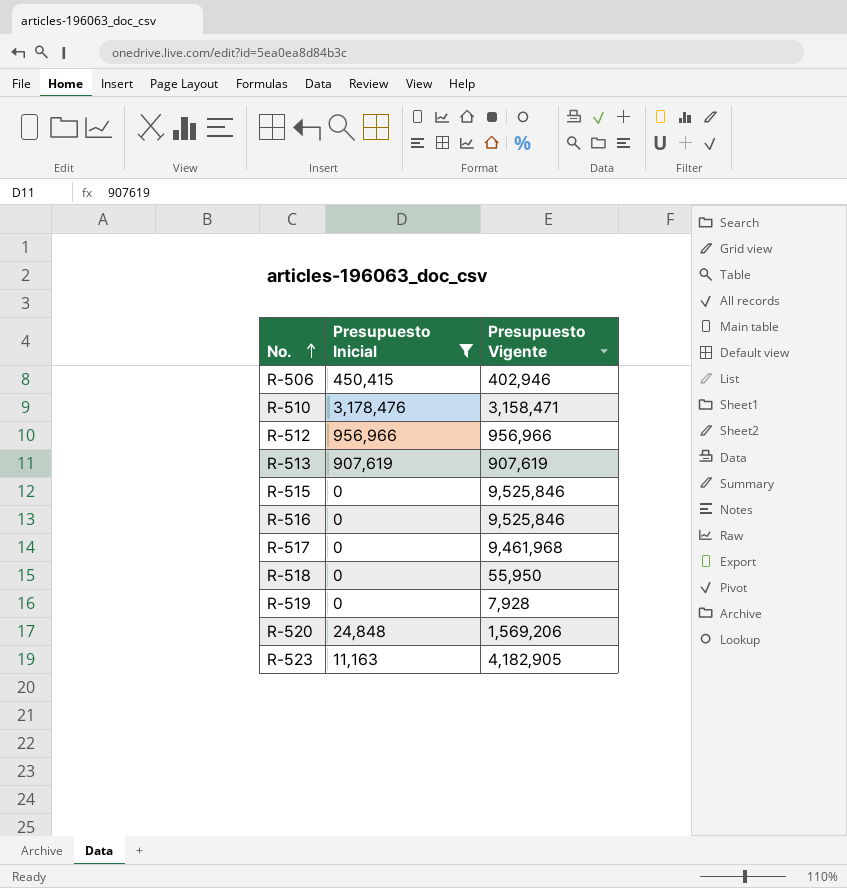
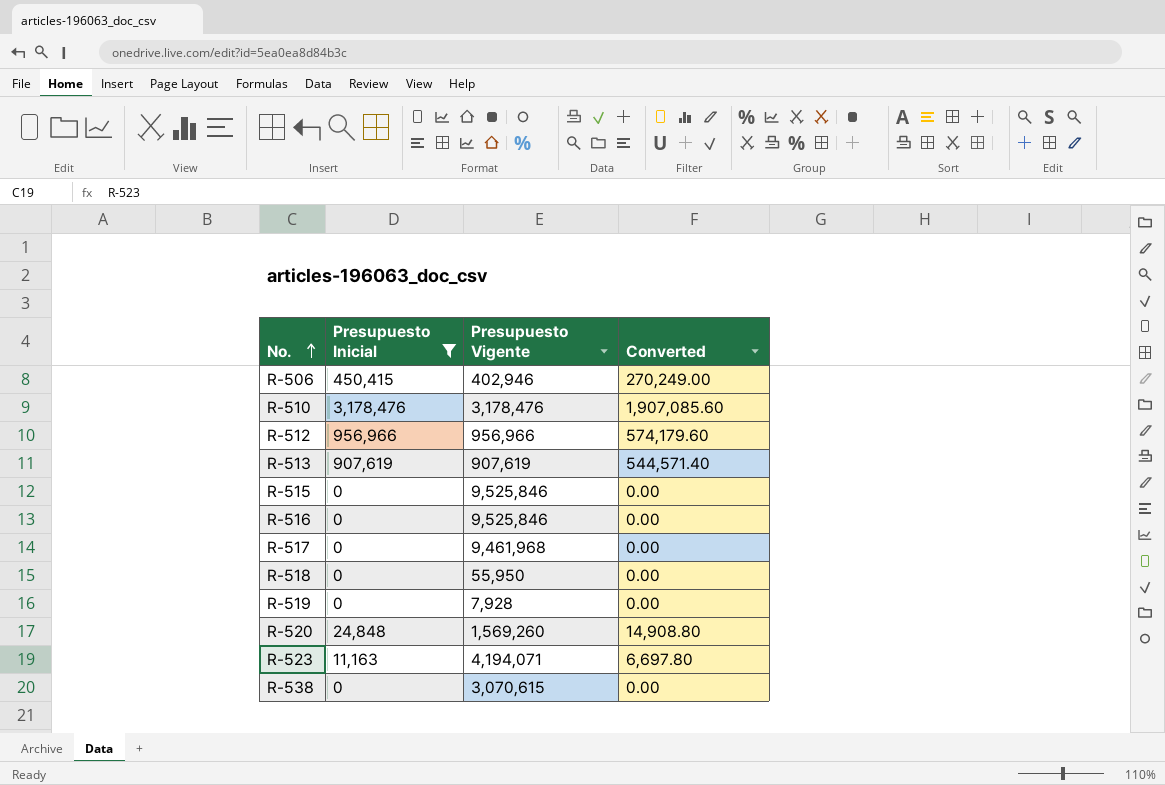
column Converted | formula: none -> [Presupuesto Inicial] * 0.6
R-510 | Presupuesto Vigente: 3,158,471 -> 3,178,476
R-520 | Presupuesto Vigente: 1,569,206 -> 1,569,260
R-523 | Presupuesto Vigente: 4,182,905 -> 4,194,071
row R-538: none -> 0 | 3,070,615 | 0.00

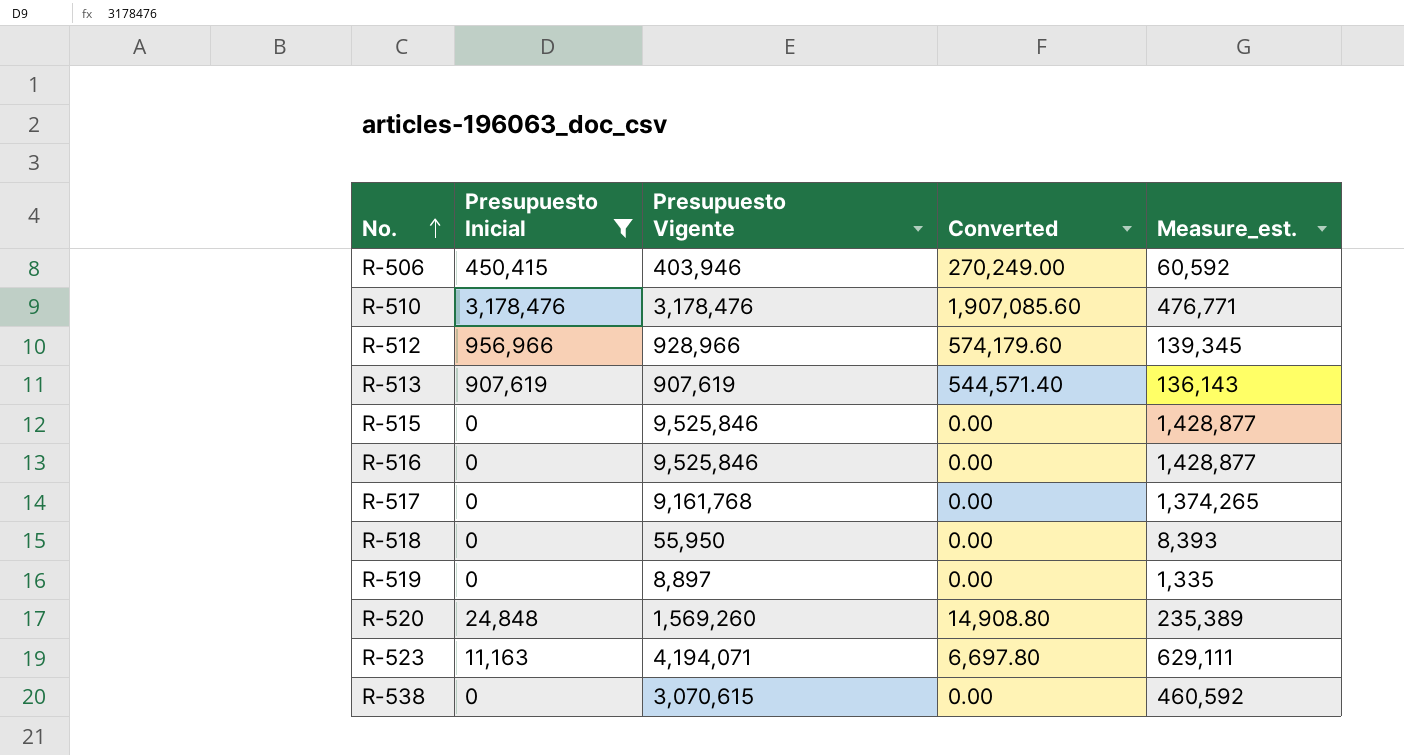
column Measure_est. | formula: none -> [Presupuesto Vigente] * 0.15
R-506 | Presupuesto Vigente: 402,946 -> 403,946
R-512 | Presupuesto Vigente: 956,966 -> 928,966
R-517 | Presupuesto Vigente: 9,461,968 -> 9,161,768
R-519 | Presupuesto Vigente: 7,928 -> 8,897

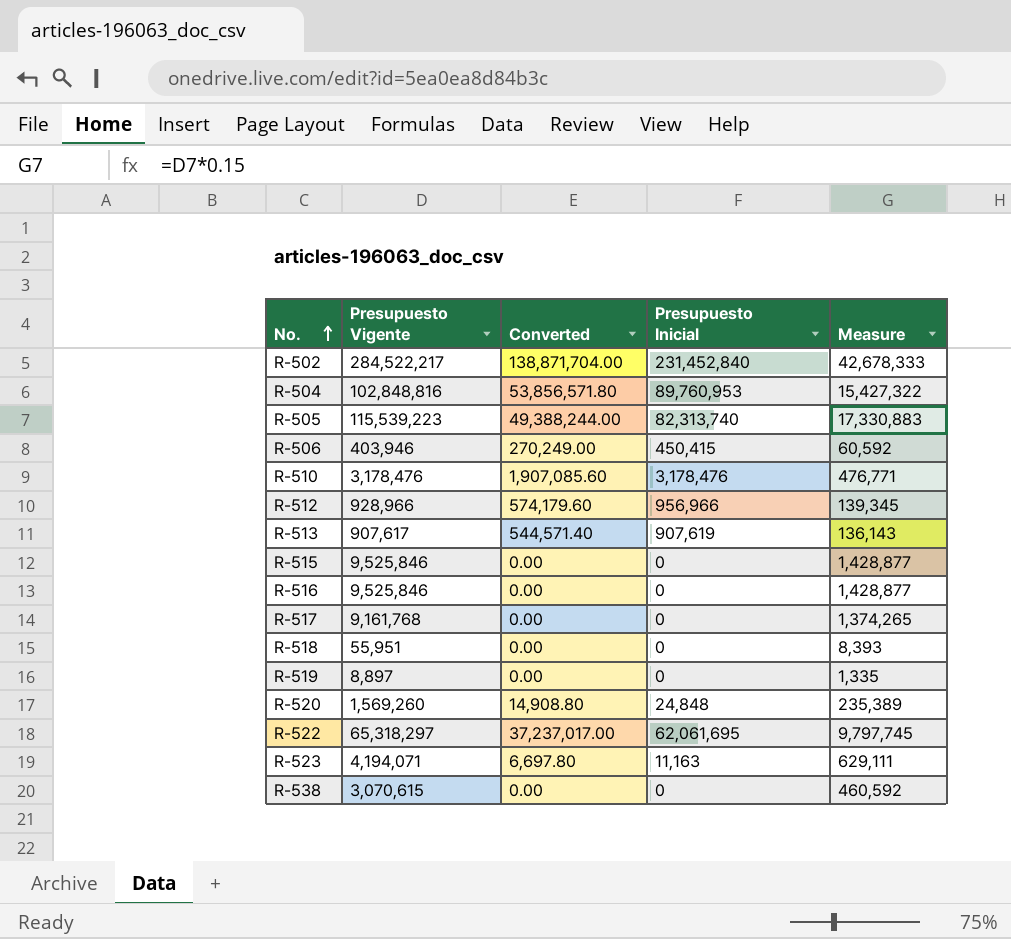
filter: Presupuesto Inicial <= 3,178,476 -> none
column Presupuesto Inicial | position: 2 -> 4
column name: Measure_est. -> Measure
R-513 | Presupuesto Vigente: 907,619 -> 907,617
R-518 | Presupuesto Vigente: 55,950 -> 55,951

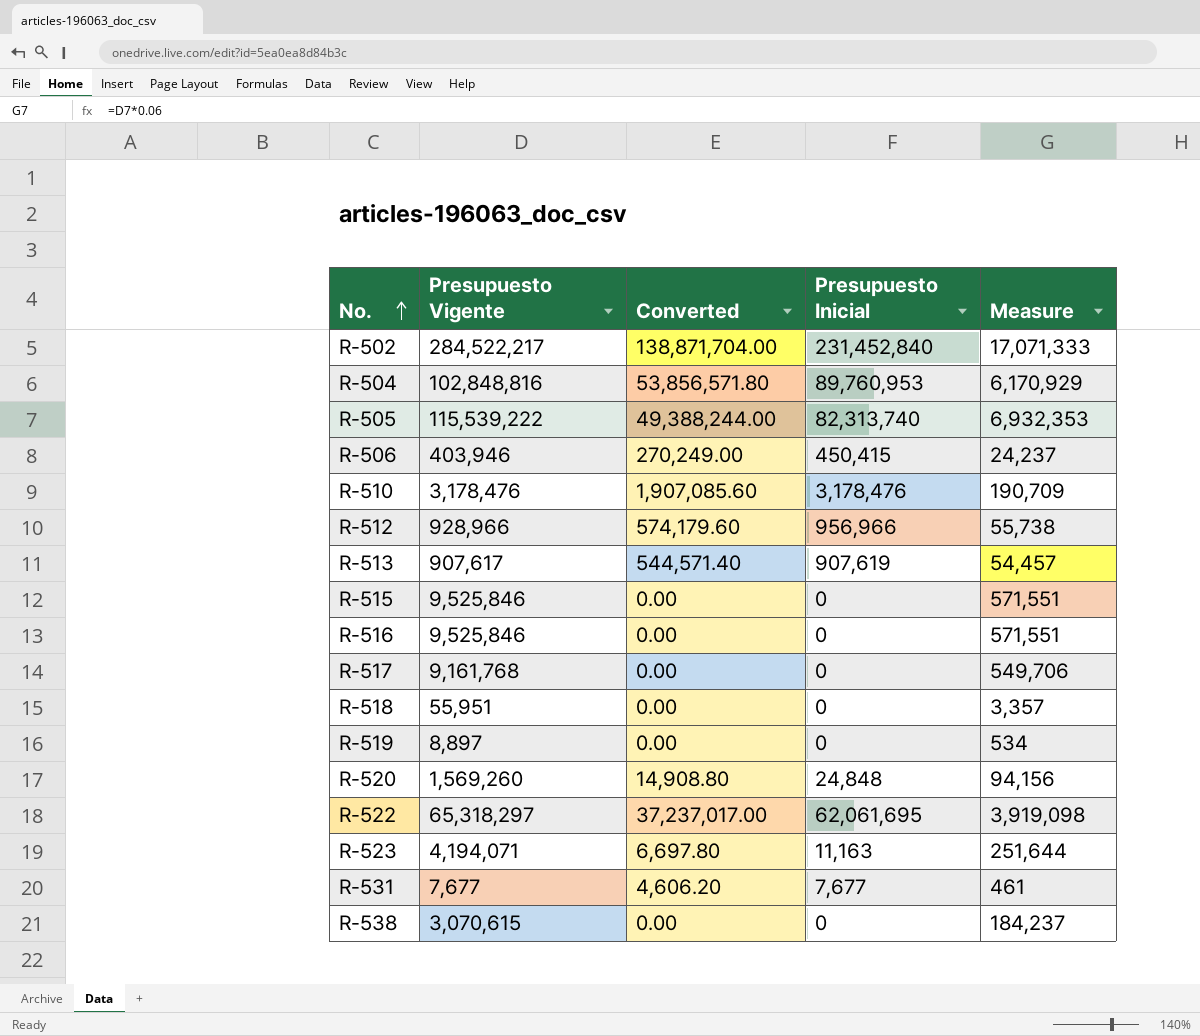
column Measure | formula: [Presupuesto Vigente] * 0.15 -> [Presupuesto Vigente] * 0.06
R-505 | Presupuesto Vigente: 115,539,223 -> 115,539,222
row R-531: none -> 7,677 | 4,606.20 | 7,677 | 461

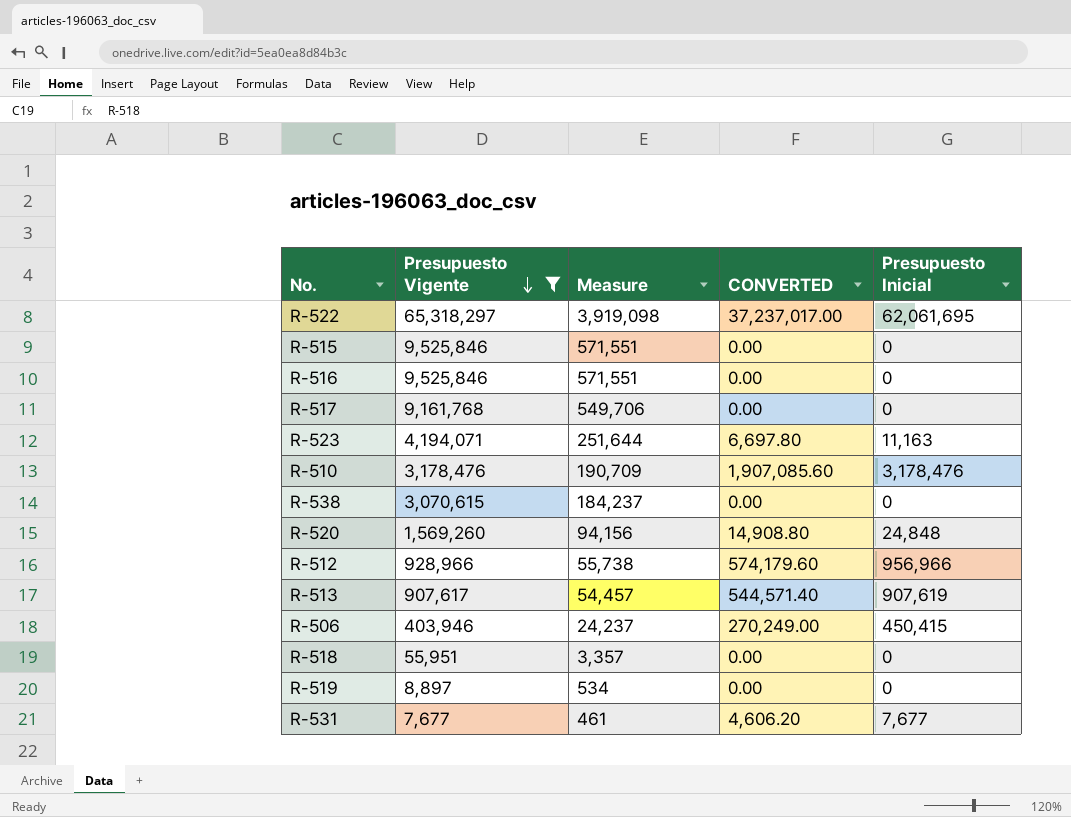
filter: none -> Presupuesto Vigente <= 65,318,297
row order: No. ascending -> Presupuesto Vigente descending
column Measure | position: 5 -> 3
column name: Converted -> CONVERTED

